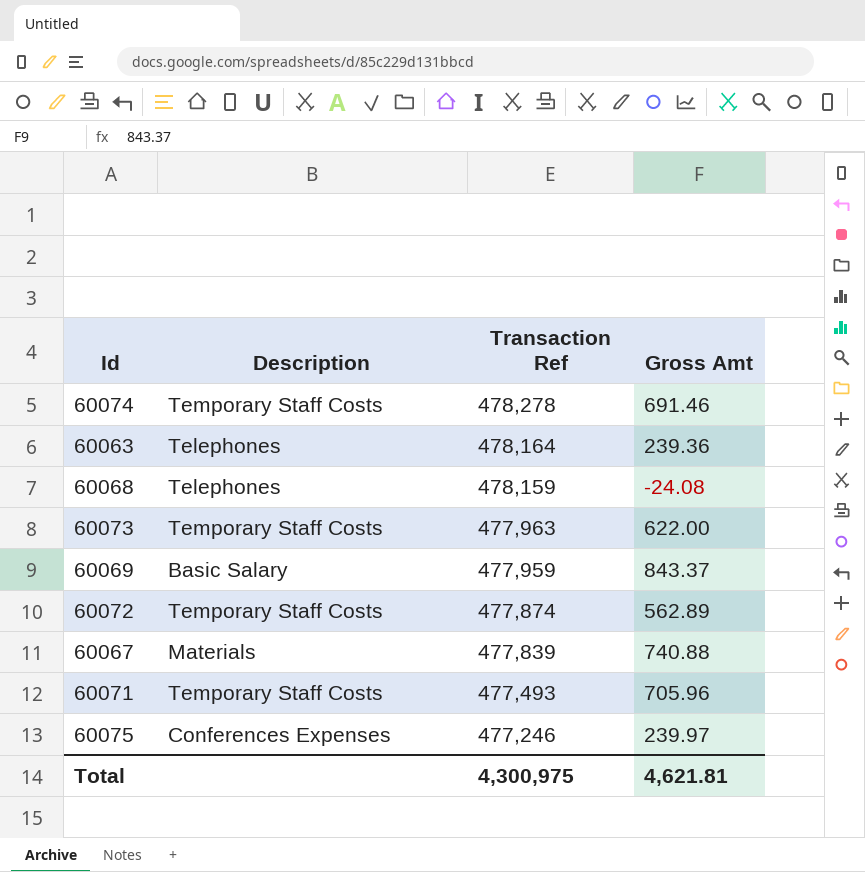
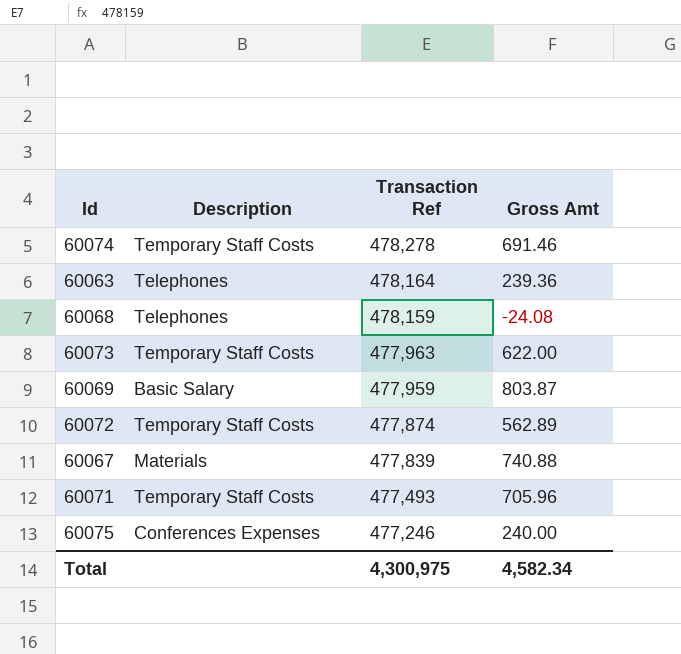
60069 | Gross Amt: 843.37 -> 803.87
60075 | Gross Amt: 239.97 -> 240.00
Total | Gross Amt: 4,621.81 -> 4,582.34

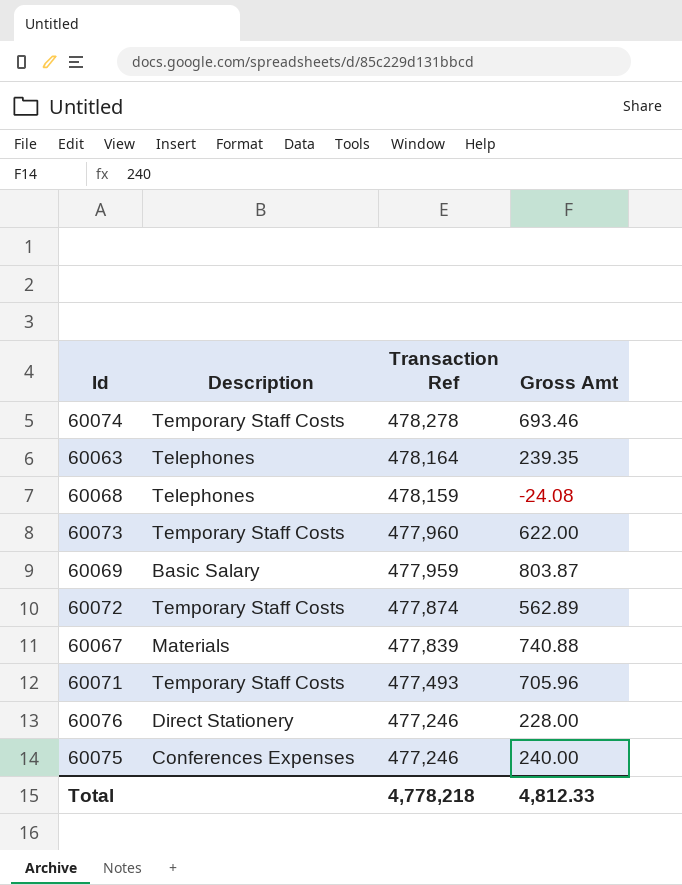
60074 | Gross Amt: 691.46 -> 693.46
60063 | Gross Amt: 239.36 -> 239.35
60073 | Transaction Ref: 477,963 -> 477,960
row 60076: none -> Direct Stationery | 477,246 | 228.00
Total | Transaction Ref: 4,300,975 -> 4,778,218
Total | Gross Amt: 4,582.34 -> 4,812.33

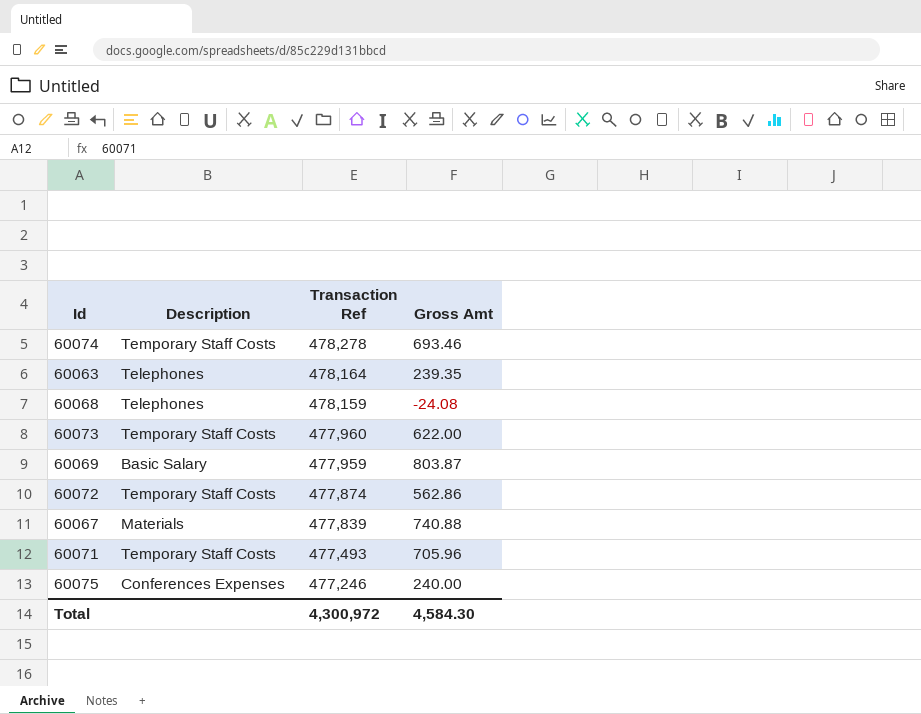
row 60076: Direct Stationery | 477,246 | 228.00 -> none
60072 | Gross Amt: 562.89 -> 562.86
Total | Transaction Ref: 4,778,218 -> 4,300,972
Total | Gross Amt: 4,812.33 -> 4,584.30

